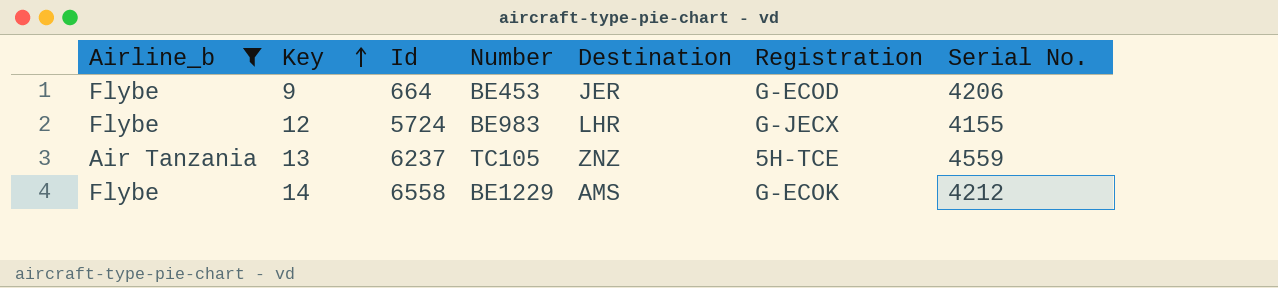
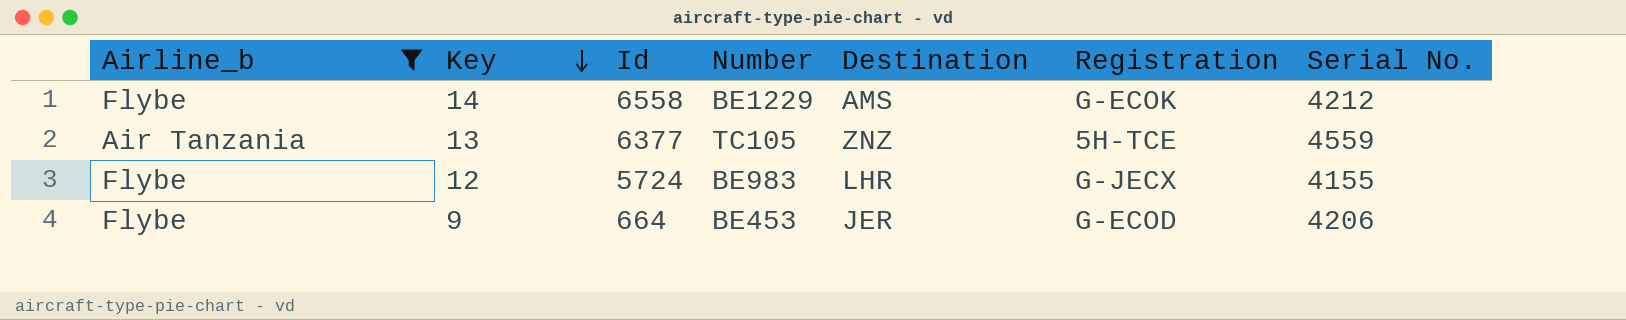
row order: Key ascending -> Key descending
13 | Id: 6237 -> 6377

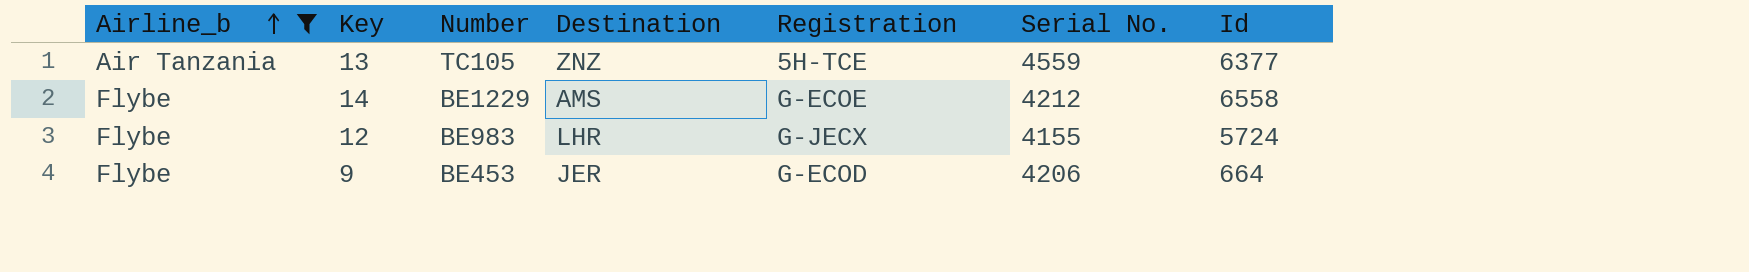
row order: Key descending -> Airline_b ascending
column Id | position: 3 -> 7
14 | Registration: G-ECOK -> G-ECOE

